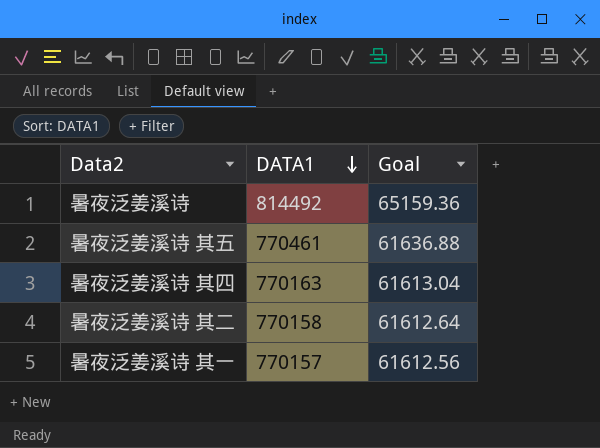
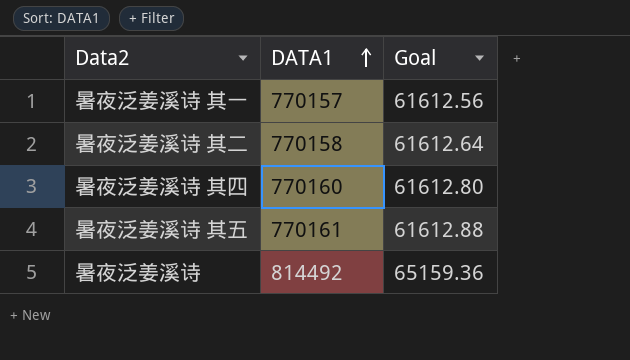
row order: DATA1 descending -> DATA1 ascending
暑夜泛姜溪诗 其四 | DATA1: 770163 -> 770160
暑夜泛姜溪诗 其四 | Goal: 61613.04 -> 61612.80
暑夜泛姜溪诗 其五 | DATA1: 770461 -> 770161
暑夜泛姜溪诗 其五 | Goal: 61636.88 -> 61612.88

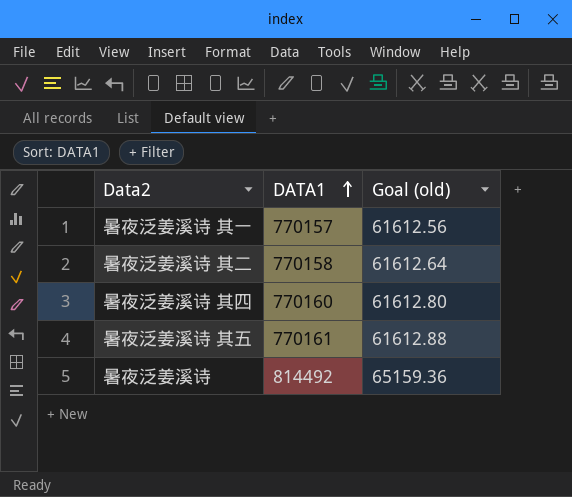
column name: Goal -> Goal (old)

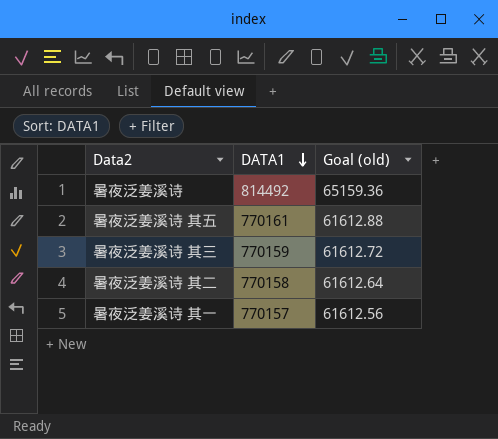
row order: DATA1 ascending -> DATA1 descending
row 暑夜泛姜溪诗 其四: 770160 | 61612.80 -> none
row 暑夜泛姜溪诗 其三: none -> 770159 | 61612.72

